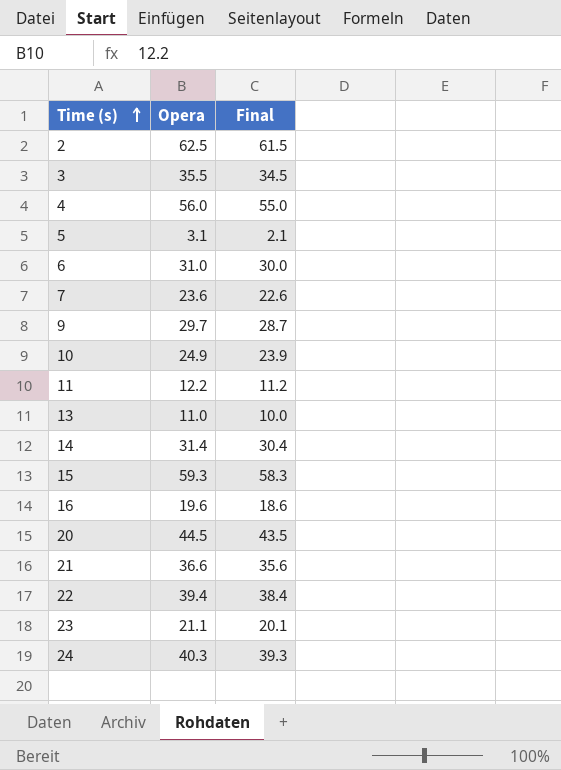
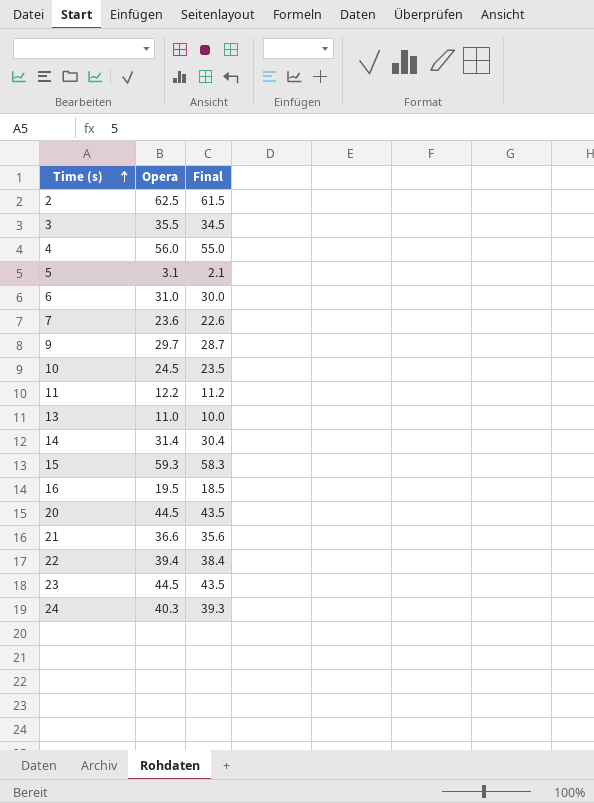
10 | Opera: 24.9 -> 24.5
10 | Final: 23.9 -> 23.5
16 | Opera: 19.6 -> 19.5
16 | Final: 18.6 -> 18.5
23 | Opera: 21.1 -> 44.5
23 | Final: 20.1 -> 43.5

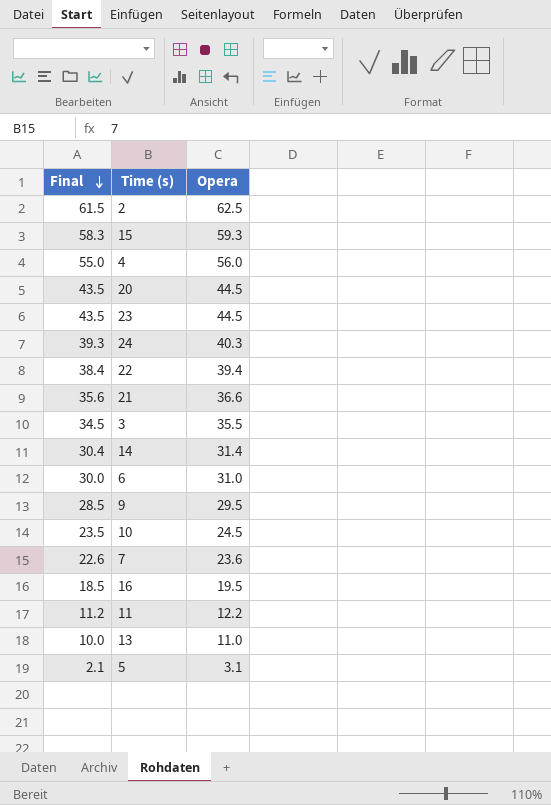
row order: Time (s) ascending -> Final descending
column Final | position: 3 -> 1
9 | Final: 28.7 -> 28.5
9 | Opera: 29.7 -> 29.5

